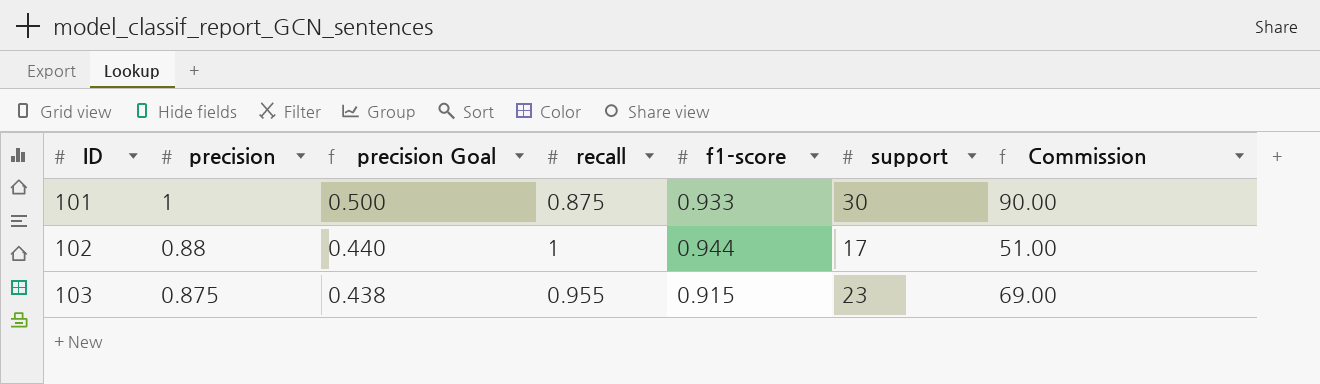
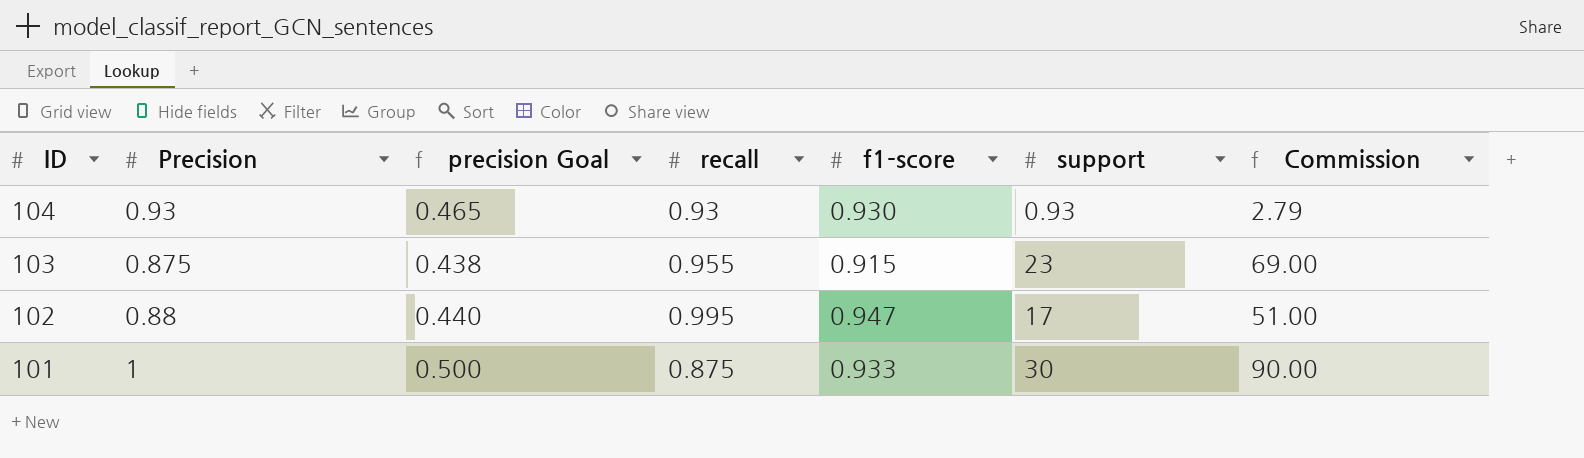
row order: ID ascending -> ID descending
column name: precision -> Precision
row 104: none -> 0.93 | 0.465 | 0.93 | 0.930 | 0.93 | 2.79
102 | recall: 1 -> 0.995
102 | f1-score: 0.944 -> 0.947

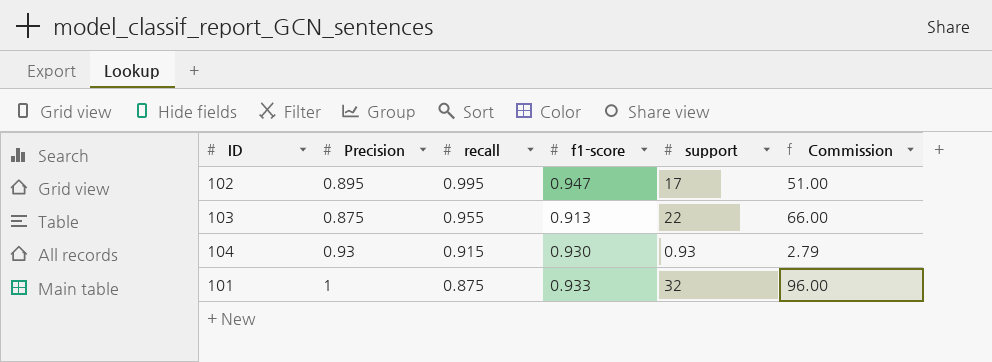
row order: ID descending -> recall descending
column precision Goal | formula: [Precision] * 0.5 -> none
102 | Precision: 0.88 -> 0.895
103 | f1-score: 0.915 -> 0.913
103 | support: 23 -> 22
103 | Commission: 69.00 -> 66.00
104 | recall: 0.93 -> 0.915
101 | support: 30 -> 32
101 | Commission: 90.00 -> 96.00

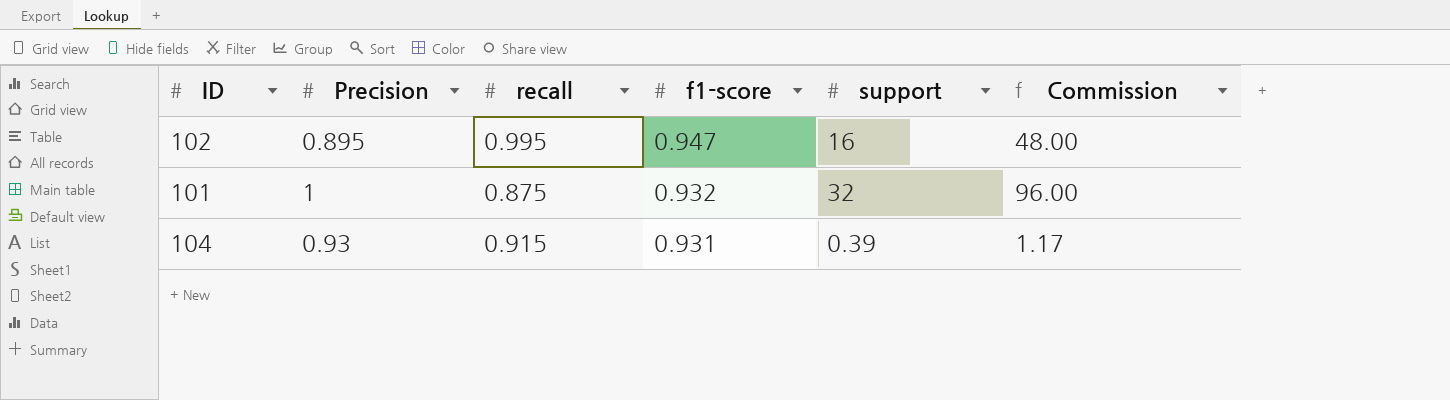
row order: recall descending -> f1-score descending
row 103: 0.875 | 0.955 | 0.913 | 22 | 66.00 -> none
102 | support: 17 -> 16
102 | Commission: 51.00 -> 48.00
101 | f1-score: 0.933 -> 0.932
104 | f1-score: 0.930 -> 0.931
104 | support: 0.93 -> 0.39
104 | Commission: 2.79 -> 1.17

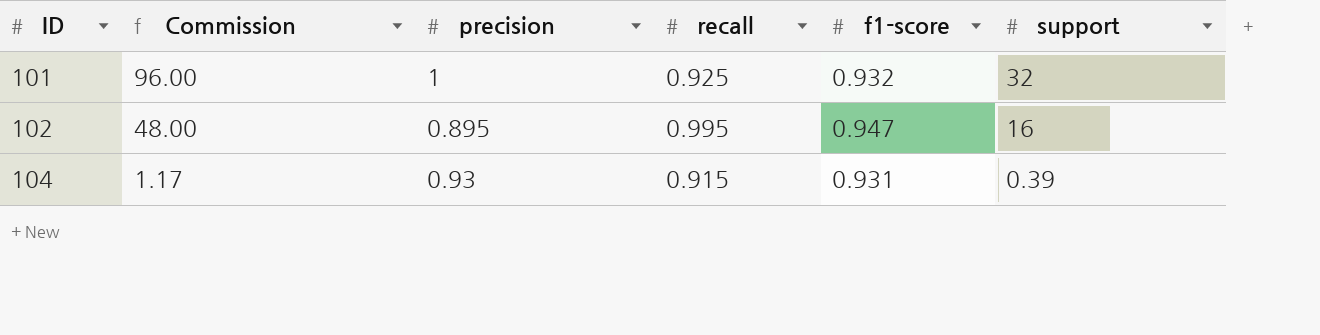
row order: f1-score descending -> ID ascending
column Commission | position: 6 -> 2
column name: Precision -> precision
101 | recall: 0.875 -> 0.925

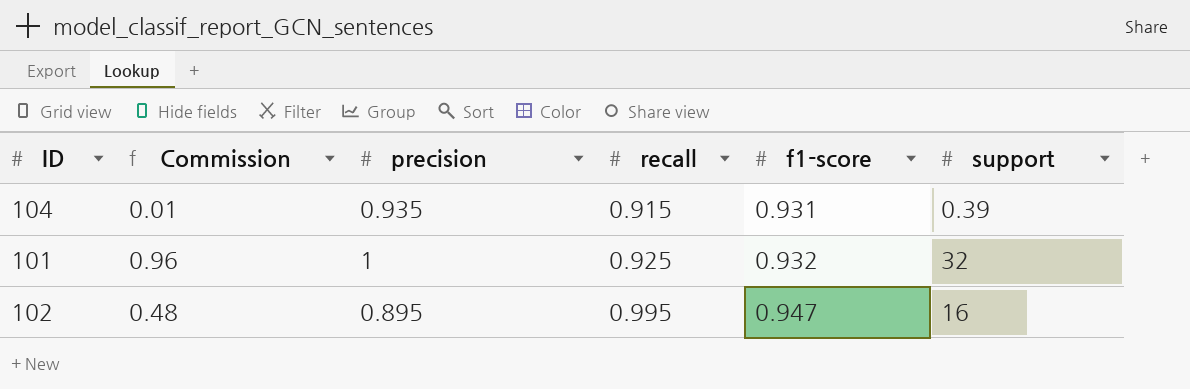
row order: ID ascending -> recall ascending
column Commission | formula: [support] * 3 -> [support] * 0.03
104 | precision: 0.93 -> 0.935

